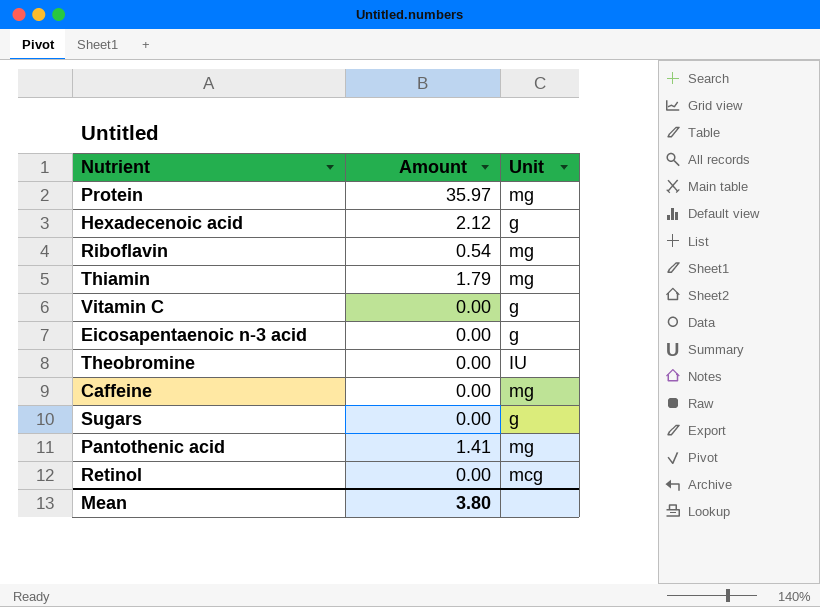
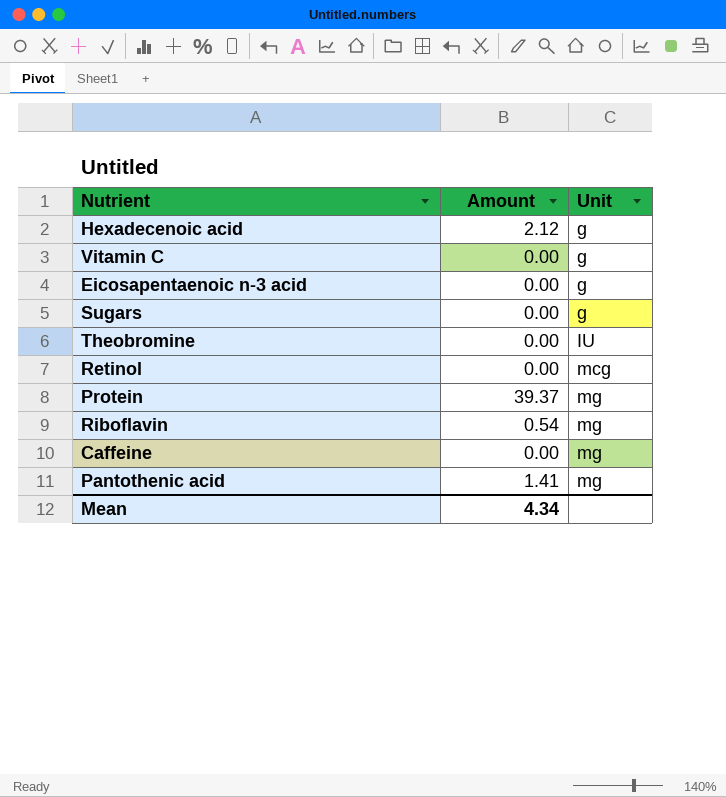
row order: none -> Unit ascending
row Thiamin: 1.79 | mg -> none
Protein | Amount: 35.97 -> 39.37
Mean | Amount: 3.80 -> 4.34

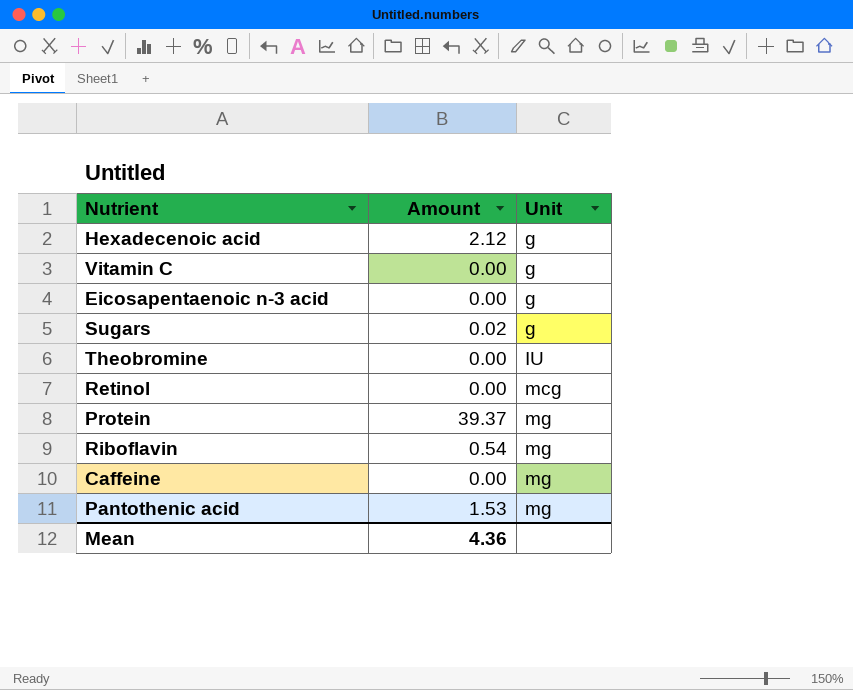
Sugars | Amount: 0.00 -> 0.02
Pantothenic acid | Amount: 1.41 -> 1.53
Mean | Amount: 4.34 -> 4.36

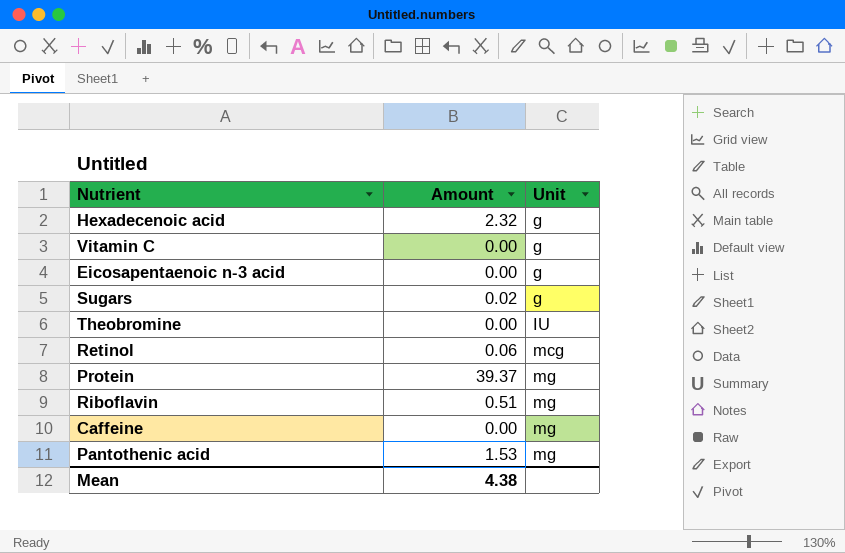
Hexadecenoic acid | Amount: 2.12 -> 2.32
Retinol | Amount: 0.00 -> 0.06
Riboflavin | Amount: 0.54 -> 0.51
Mean | Amount: 4.36 -> 4.38

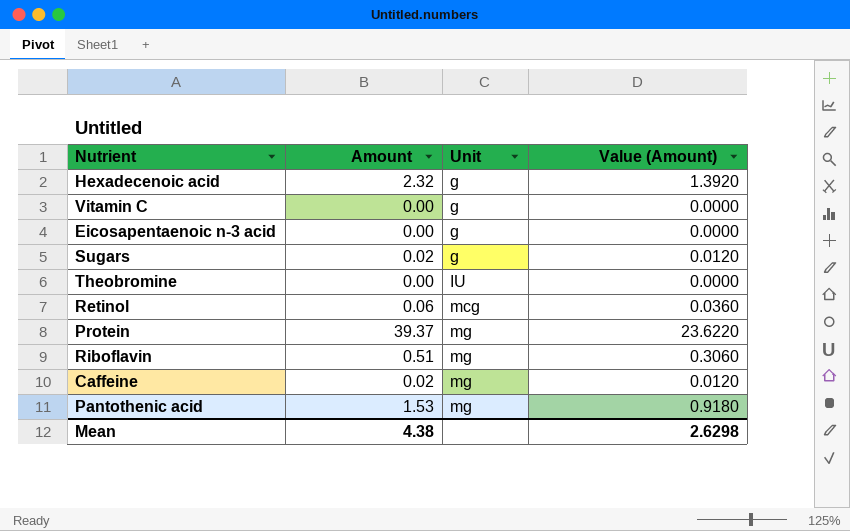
column Value (Amount) | formula: none -> [Amount] * 0.6
Caffeine | Amount: 0.00 -> 0.02

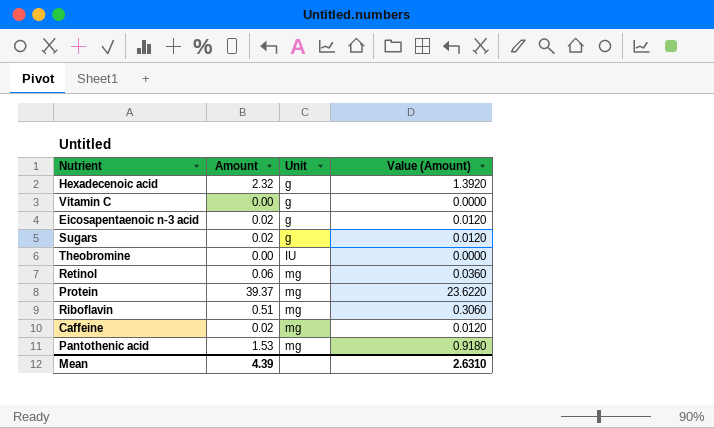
Eicosapentaenoic n-3 acid | Amount: 0.00 -> 0.02
Eicosapentaenoic n-3 acid | Value (Amount): 0.0000 -> 0.0120
Retinol | Unit: mcg -> mg
Mean | Amount: 4.38 -> 4.39
Mean | Value (Amount): 2.6298 -> 2.6310

